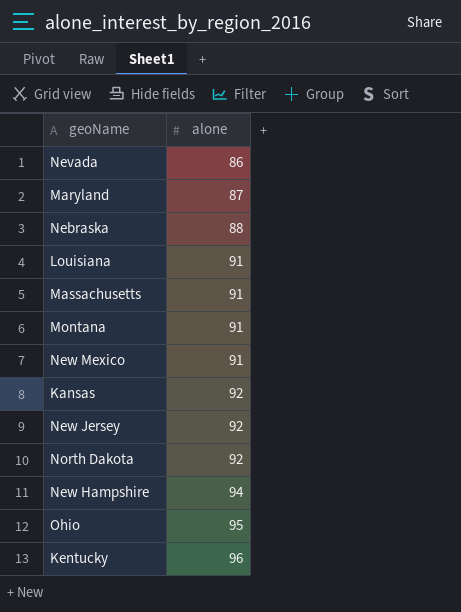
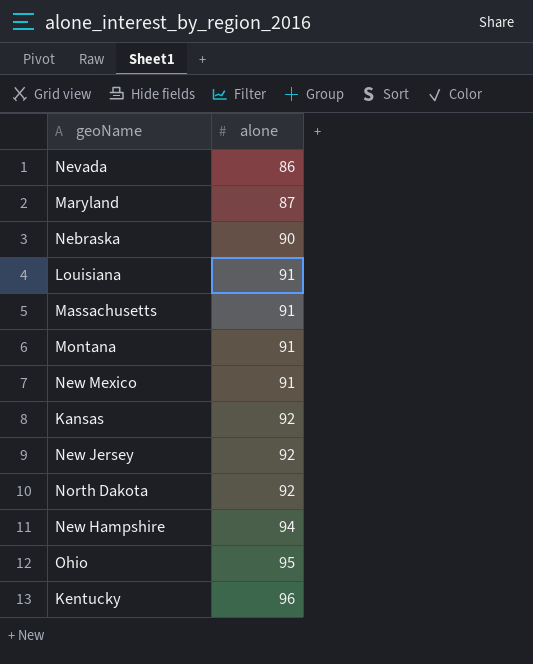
Nebraska | alone: 88 -> 90

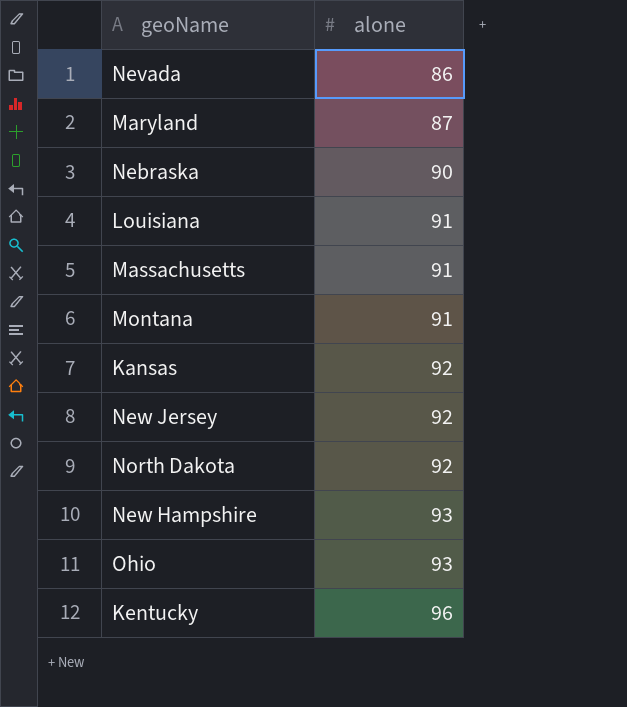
row New Mexico: 91 -> none
New Hampshire | alone: 94 -> 93
Ohio | alone: 95 -> 93

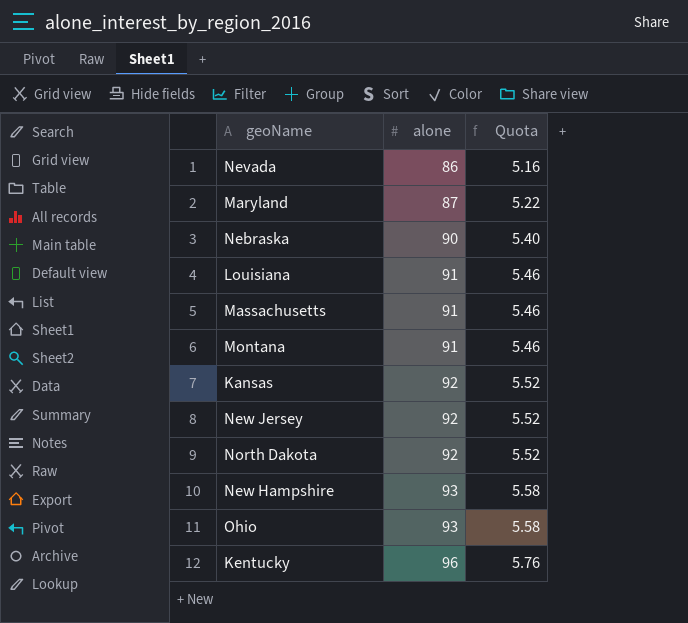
column Quota | formula: none -> [alone] * 0.06

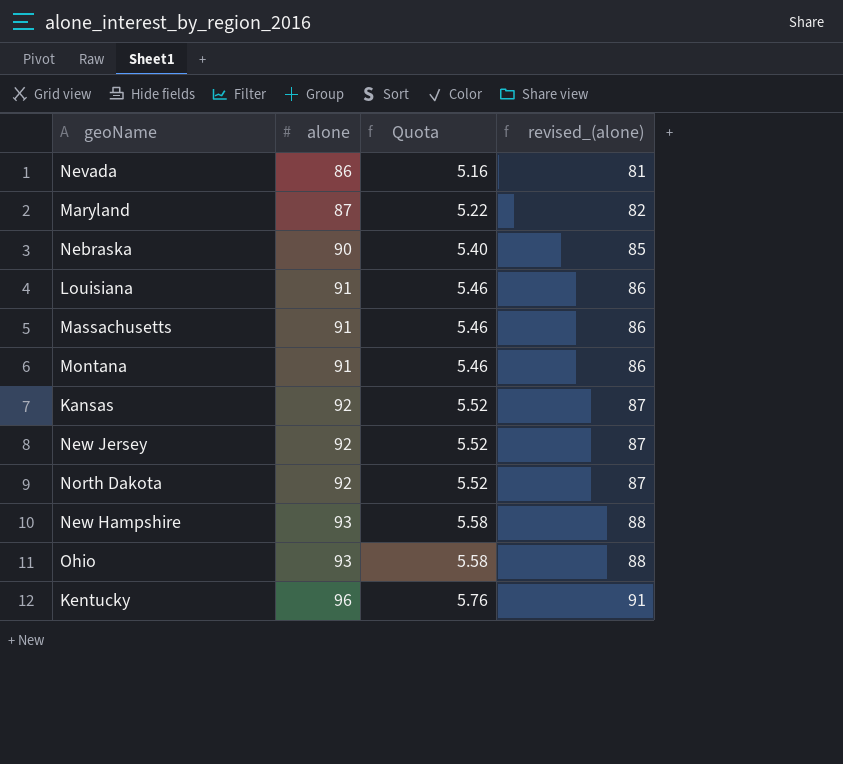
column revised_(alone) | formula: none -> [alone] - 5

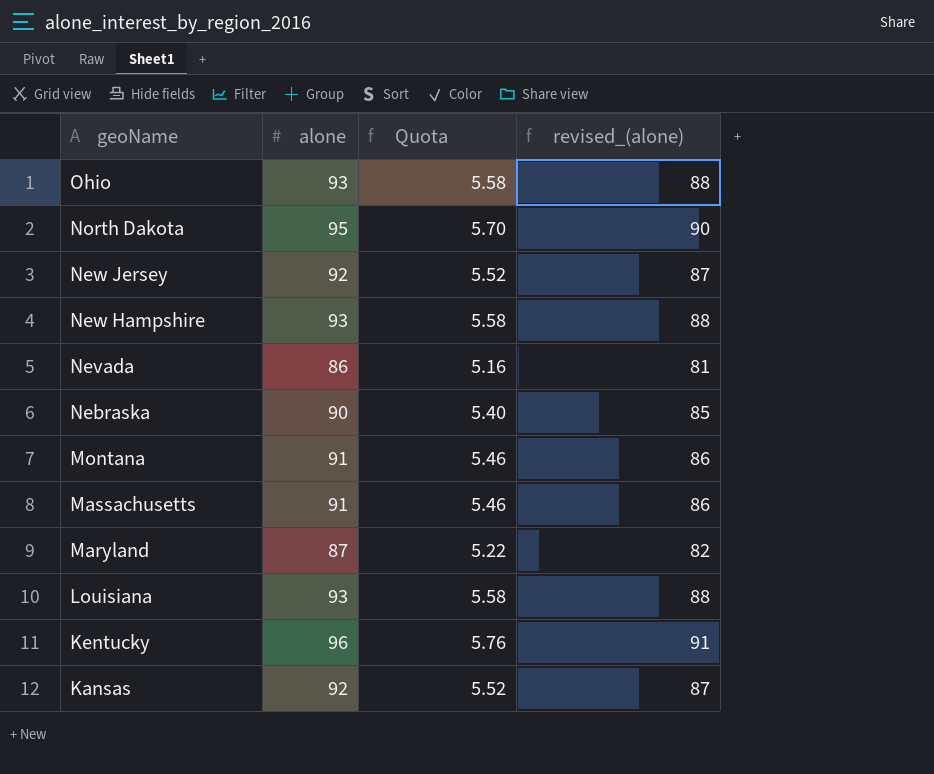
row order: alone ascending -> geoName descending
North Dakota | alone: 92 -> 95
North Dakota | Quota: 5.52 -> 5.70
North Dakota | revised_(alone): 87 -> 90
Louisiana | alone: 91 -> 93
Louisiana | Quota: 5.46 -> 5.58
Louisiana | revised_(alone): 86 -> 88

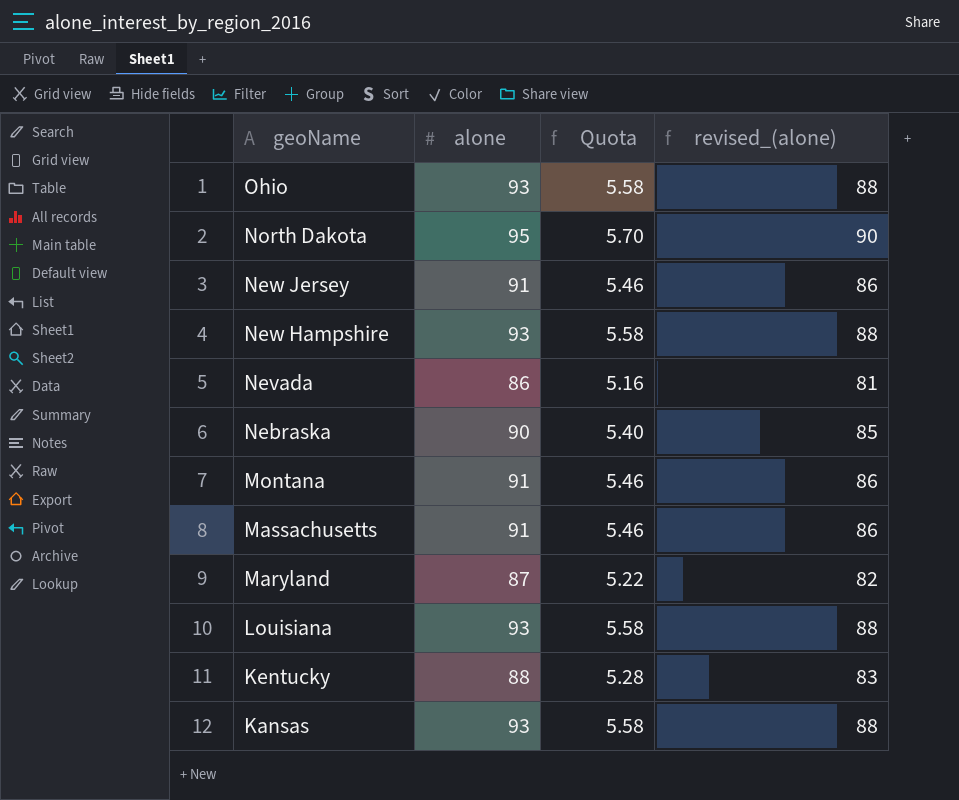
New Jersey | alone: 92 -> 91
New Jersey | Quota: 5.52 -> 5.46
New Jersey | revised_(alone): 87 -> 86
Kentucky | alone: 96 -> 88
Kentucky | Quota: 5.76 -> 5.28
Kentucky | revised_(alone): 91 -> 83
Kansas | alone: 92 -> 93
Kansas | Quota: 5.52 -> 5.58
Kansas | revised_(alone): 87 -> 88

